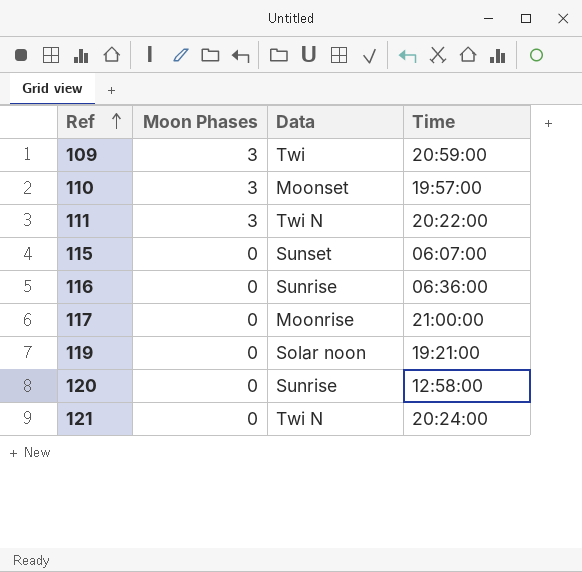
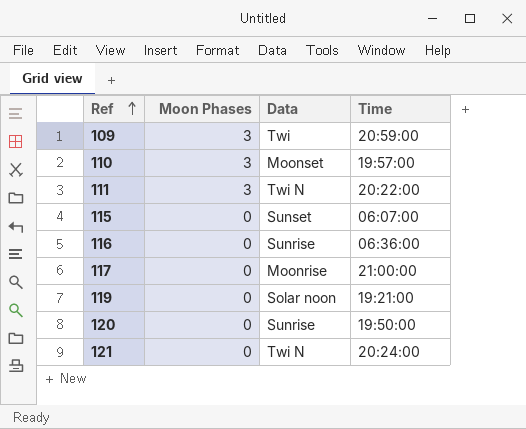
120 | Time: 12:58:00 -> 19:50:00

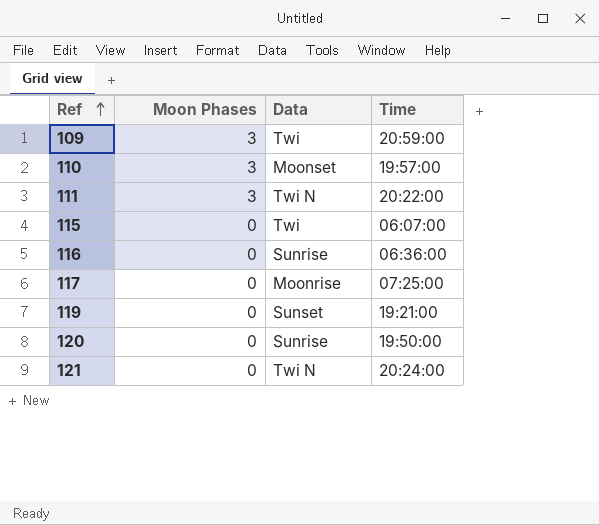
115 | Data: Sunset -> Twi
117 | Time: 21:00:00 -> 07:25:00
119 | Data: Solar noon -> Sunset

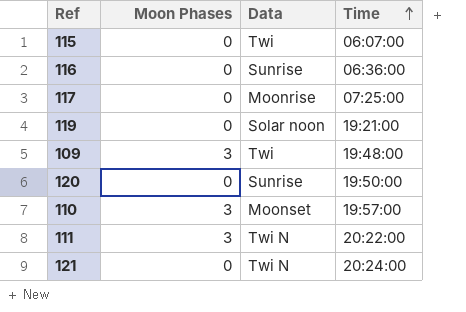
row order: Ref ascending -> Time ascending
119 | Data: Sunset -> Solar noon
109 | Time: 20:59:00 -> 19:48:00

